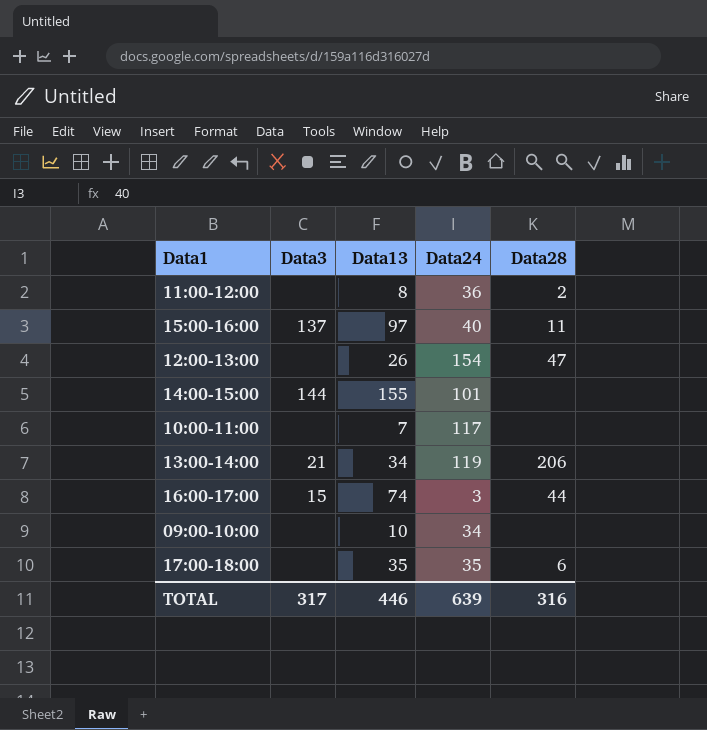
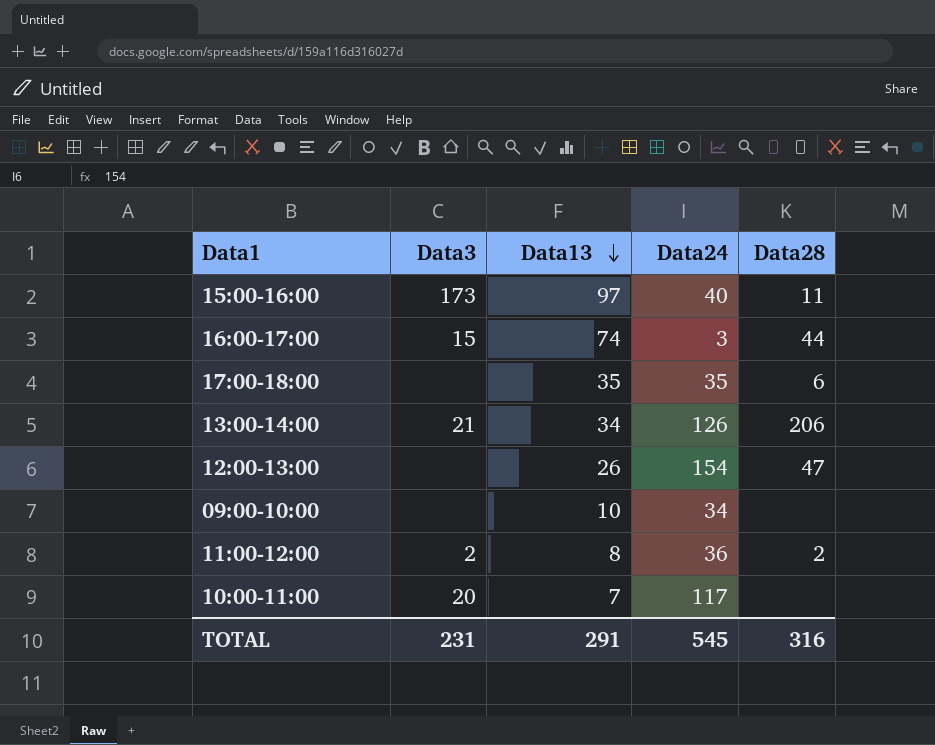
row order: none -> Data13 descending
row 14:00-15:00: 144 | 155 | 101 | none -> none
15:00-16:00 | Data3: 137 -> 173
13:00-14:00 | Data24: 119 -> 126
11:00-12:00 | Data3: none -> 2
10:00-11:00 | Data3: none -> 20
TOTAL | Data3: 317 -> 231
TOTAL | Data13: 446 -> 291
TOTAL | Data24: 639 -> 545

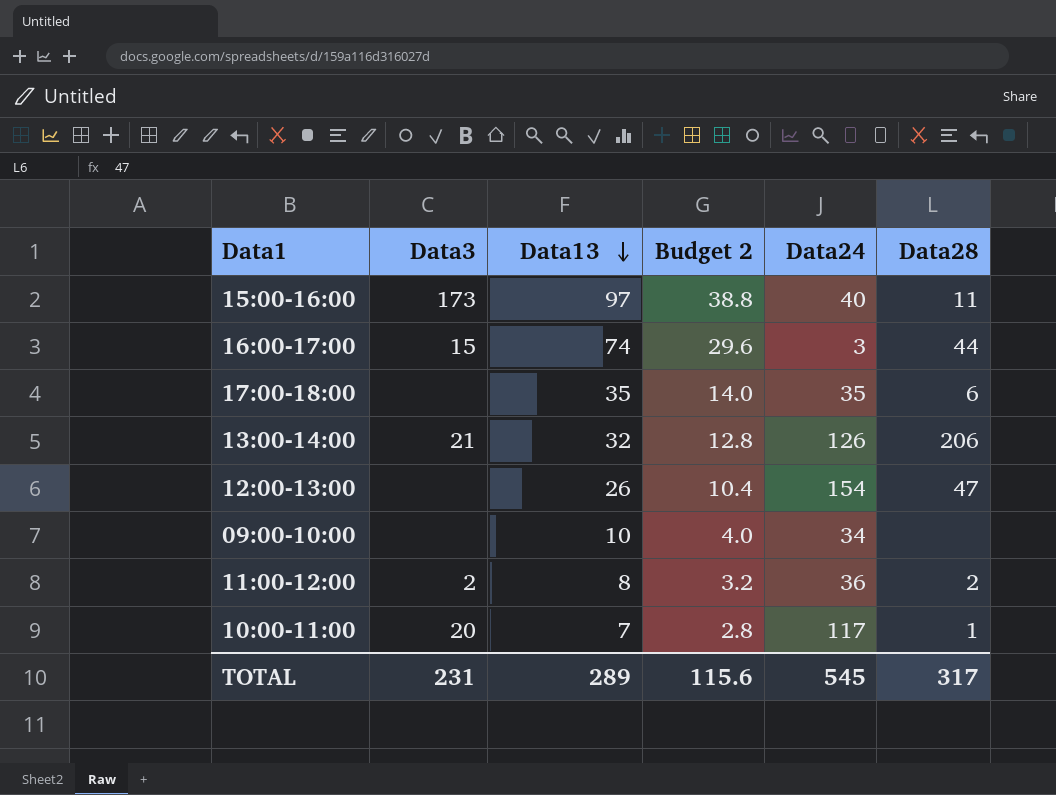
column Budget 2 | formula: none -> [Data13] * 0.4
13:00-14:00 | Data13: 34 -> 32
10:00-11:00 | Data28: none -> 1
TOTAL | Data13: 291 -> 289
TOTAL | Data28: 316 -> 317

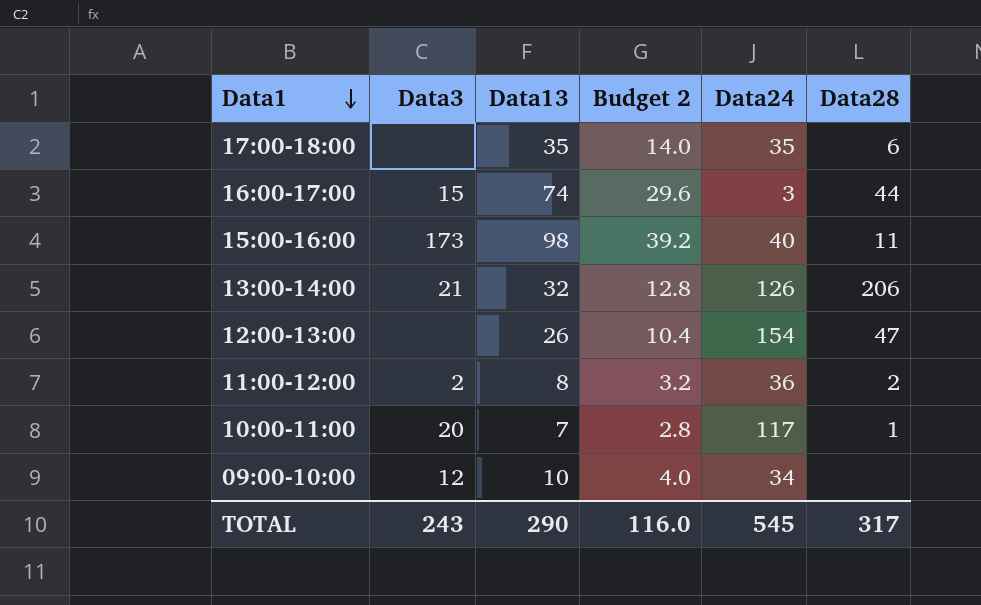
row order: Data13 descending -> Data1 descending
15:00-16:00 | Data13: 97 -> 98
15:00-16:00 | Budget 2: 38.8 -> 39.2
09:00-10:00 | Data3: none -> 12
TOTAL | Data3: 231 -> 243
TOTAL | Data13: 289 -> 290
TOTAL | Budget 2: 115.6 -> 116.0

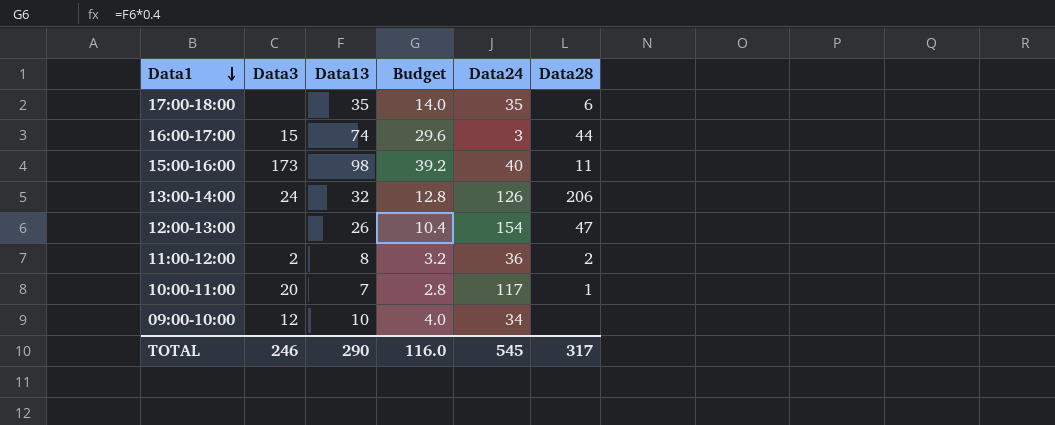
column name: Budget 2 -> Budget
13:00-14:00 | Data3: 21 -> 24
TOTAL | Data3: 243 -> 246

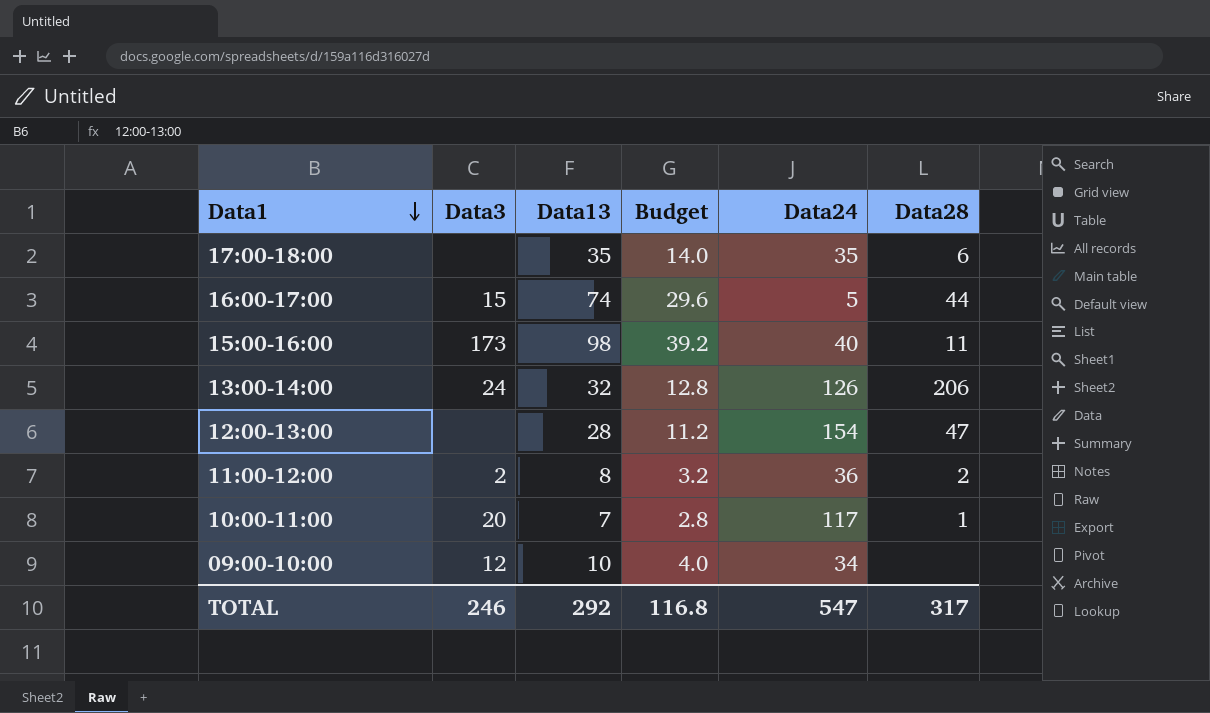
16:00-17:00 | Data24: 3 -> 5
12:00-13:00 | Data13: 26 -> 28
12:00-13:00 | Budget: 10.4 -> 11.2
TOTAL | Data13: 290 -> 292
TOTAL | Budget: 116.0 -> 116.8
TOTAL | Data24: 545 -> 547

